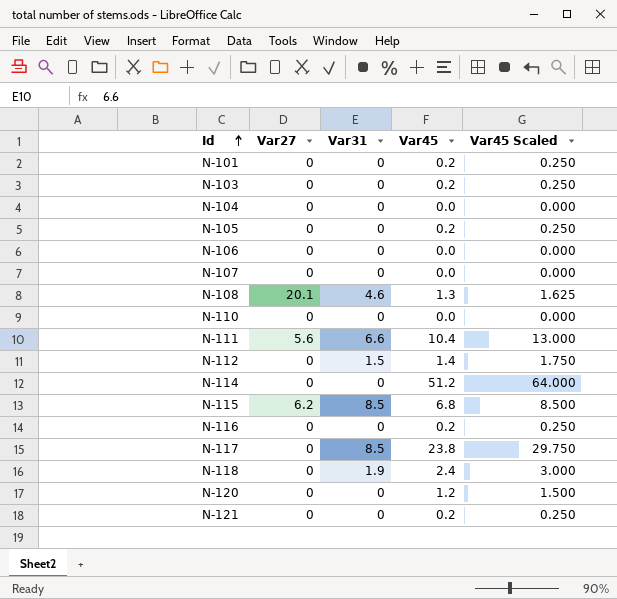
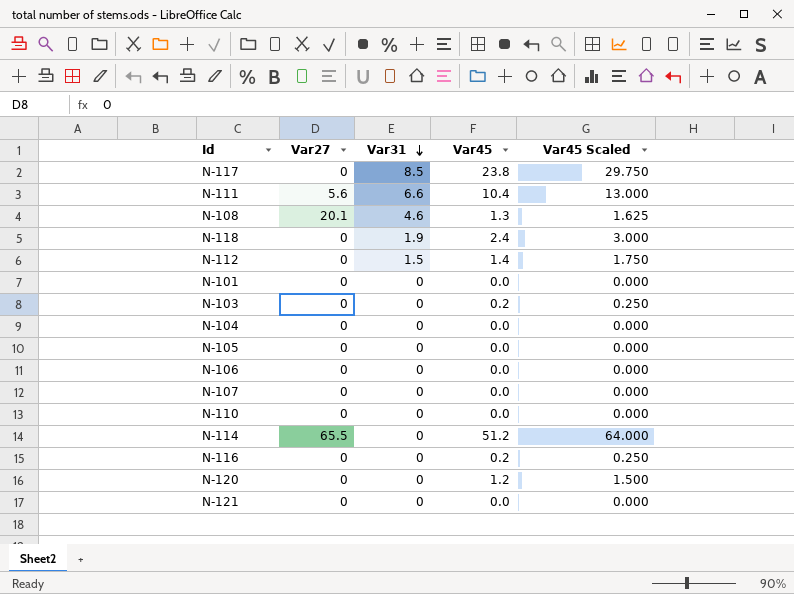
row order: Id ascending -> Var31 descending
row N-115: 6.2 | 8.5 | 6.8 | 8.500 -> none
N-101 | Var45: 0.2 -> 0.0
N-101 | Var45 Scaled: 0.250 -> 0.000
N-105 | Var45: 0.2 -> 0.0
N-105 | Var45 Scaled: 0.250 -> 0.000
N-114 | Var27: 0 -> 65.5
N-121 | Var45: 0.2 -> 0.0
N-121 | Var45 Scaled: 0.250 -> 0.000

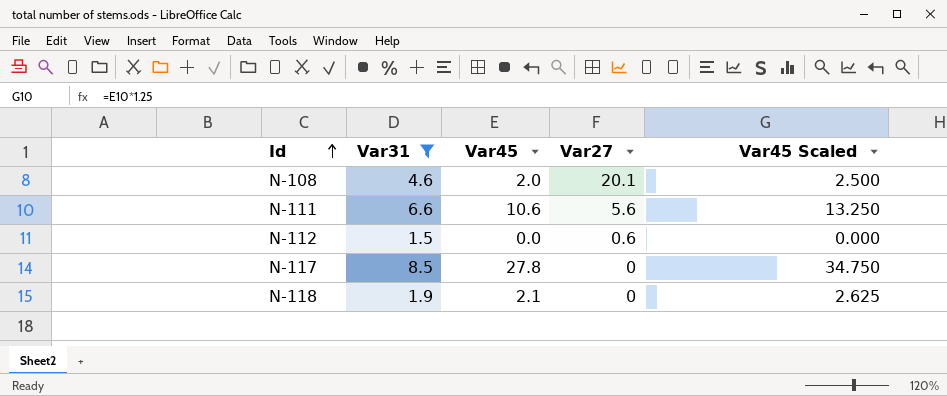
filter: none -> Var31 != 0
row order: Var31 descending -> Id ascending
column Var27 | position: 2 -> 4
N-108 | Var45: 1.3 -> 2.0
N-108 | Var45 Scaled: 1.625 -> 2.500
N-111 | Var45: 10.4 -> 10.6
N-111 | Var45 Scaled: 13.000 -> 13.250
N-112 | Var45: 1.4 -> 0.0
N-112 | Var27: 0 -> 0.6
N-112 | Var45 Scaled: 1.750 -> 0.000
N-117 | Var45: 23.8 -> 27.8
N-117 | Var45 Scaled: 29.750 -> 34.750
N-118 | Var45: 2.4 -> 2.1
N-118 | Var45 Scaled: 3.000 -> 2.625

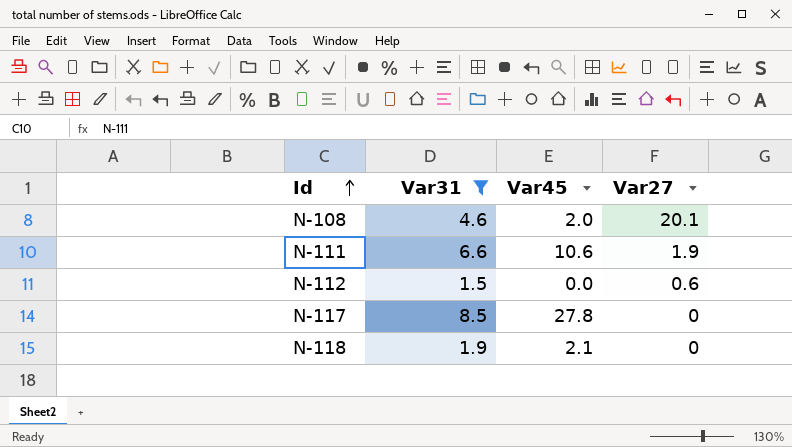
column Var45 Scaled | formula: [Var45] * 1.25 -> none
N-111 | Var27: 5.6 -> 1.9

